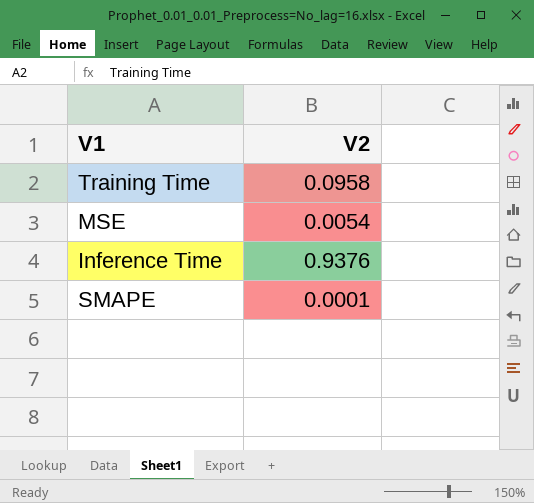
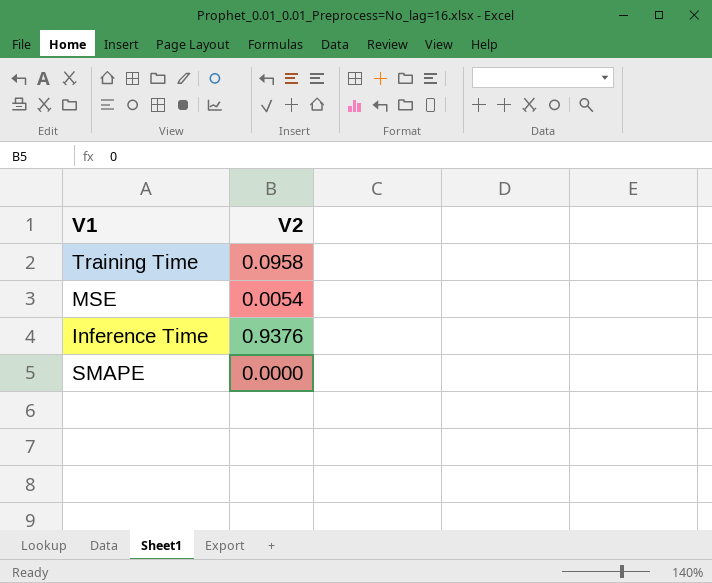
SMAPE | V2: 0.0001 -> 0.0000

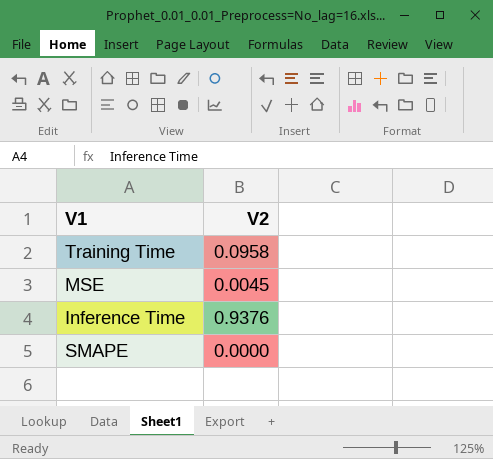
MSE | V2: 0.0054 -> 0.0045

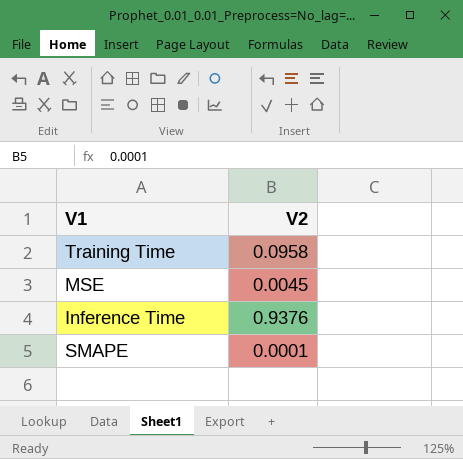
SMAPE | V2: 0.0000 -> 0.0001

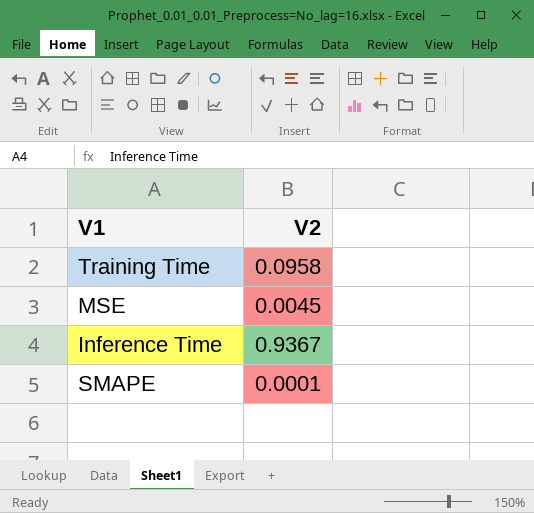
Inference Time | V2: 0.9376 -> 0.9367

